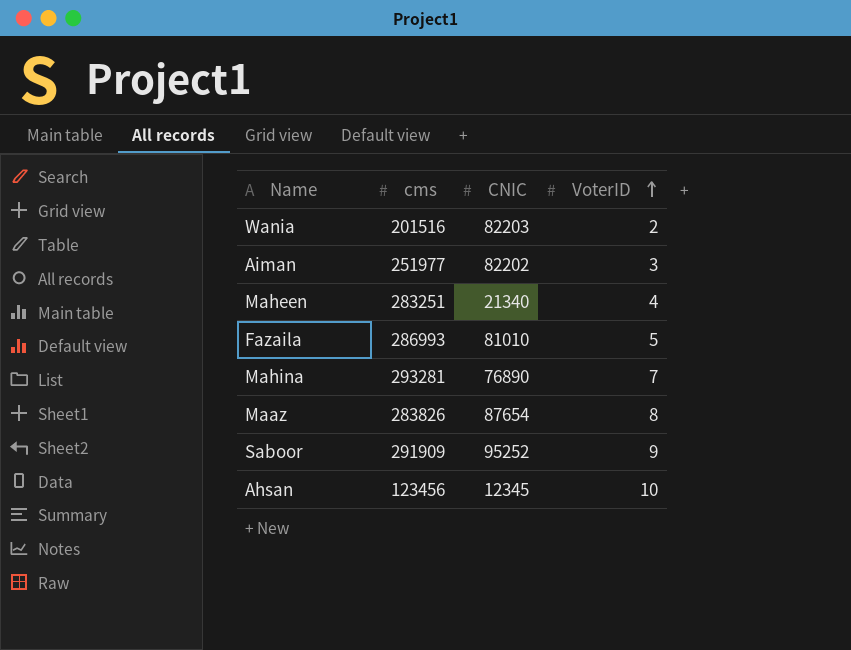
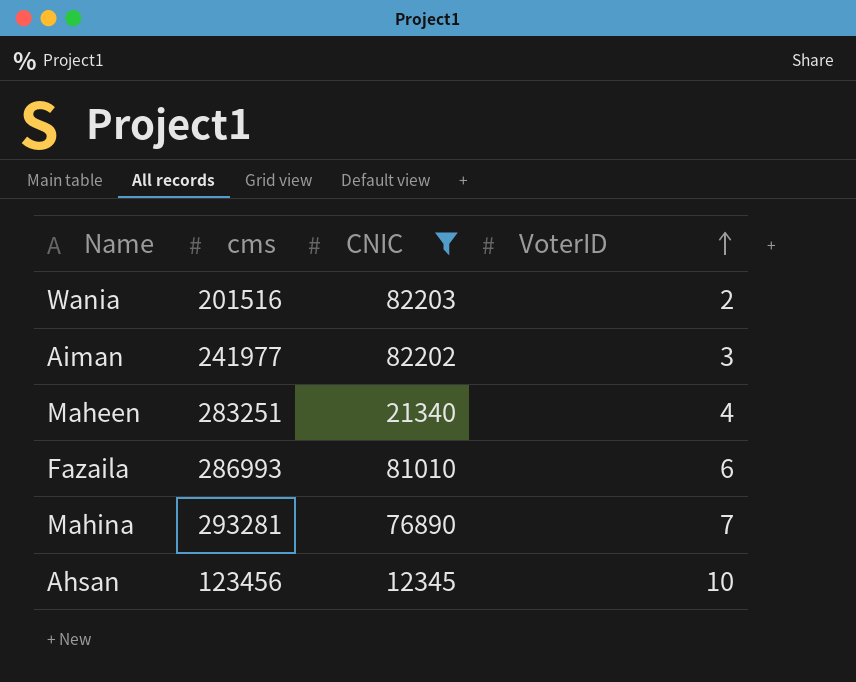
filter: none -> CNIC <= 82203
Aiman | cms: 251977 -> 241977
Fazaila | VoterID: 5 -> 6

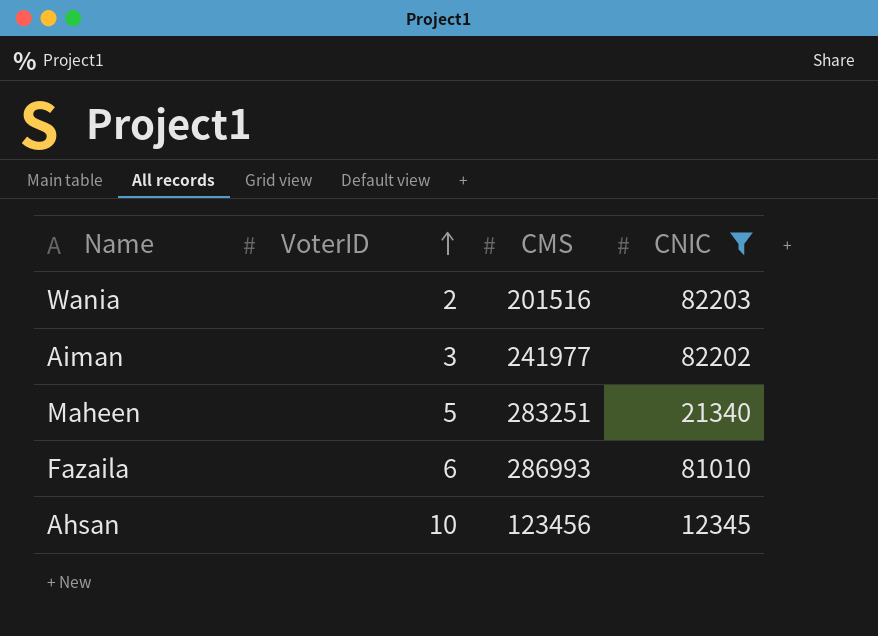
column VoterID | position: 4 -> 2
column name: cms -> CMS
row Mahina: 293281 | 76890 | 7 -> none
Maheen | VoterID: 4 -> 5

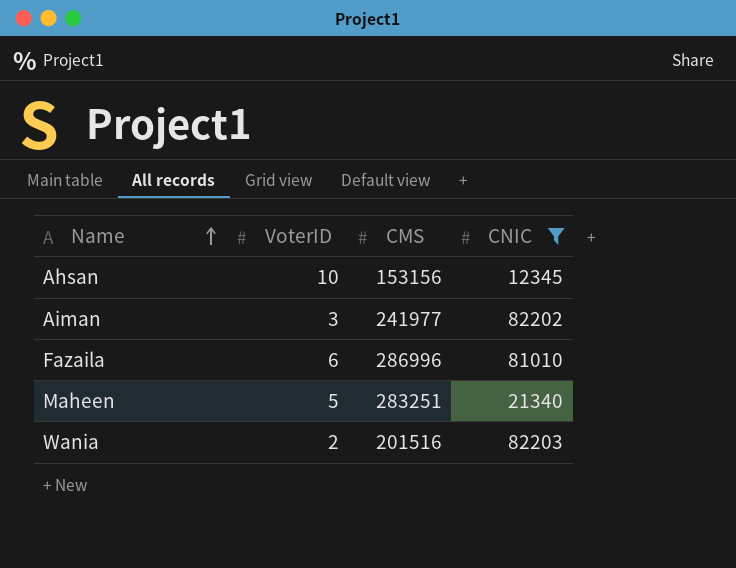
row order: VoterID ascending -> Name ascending
Ahsan | CMS: 123456 -> 153156
Fazaila | CMS: 286993 -> 286996

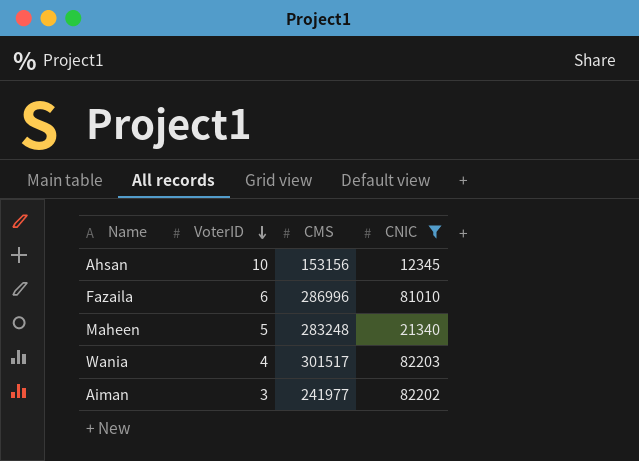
row order: Name ascending -> VoterID descending
Maheen | CMS: 283251 -> 283248
Wania | VoterID: 2 -> 4
Wania | CMS: 201516 -> 301517

